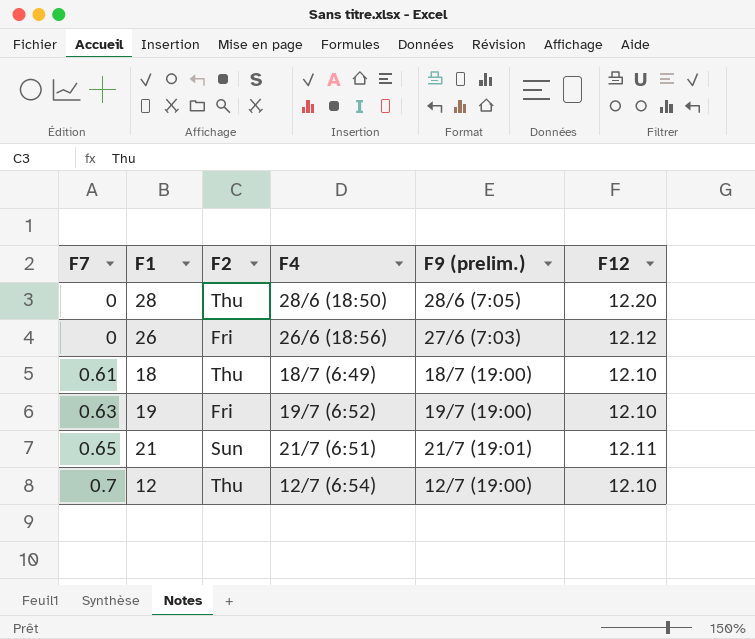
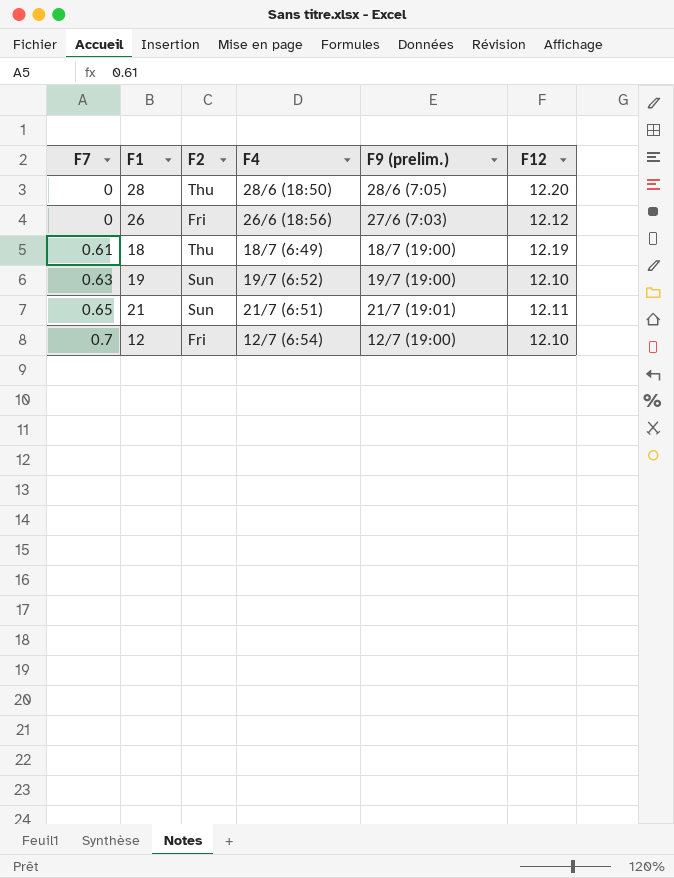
18 | F12: 12.10 -> 12.19
19 | F2: Fri -> Sun
12 | F2: Thu -> Fri

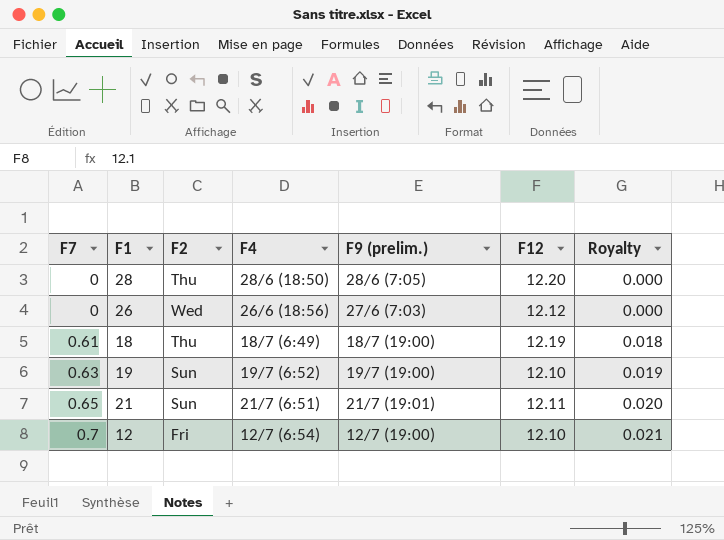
column Royalty | formula: none -> [F7] * 0.03
26 | F2: Fri -> Wed

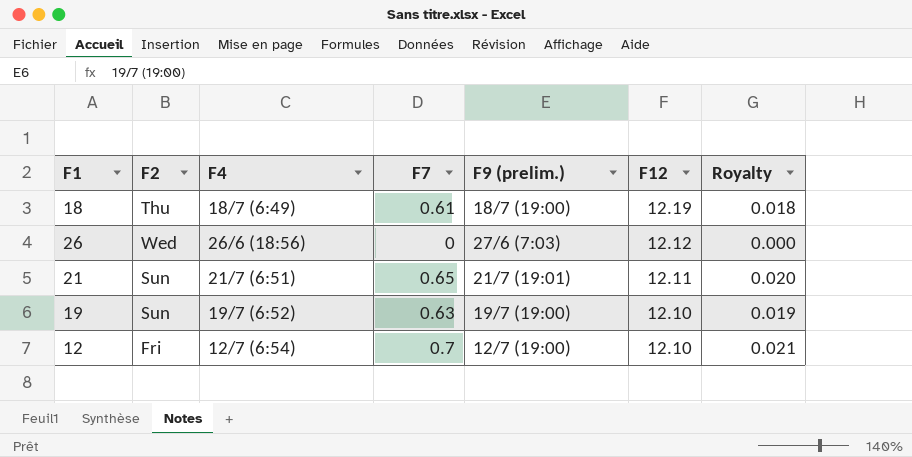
row order: F7 ascending -> F12 descending
column F7 | position: 1 -> 4
row 28: 0 | Thu | 28/6 (18:50) | 28/6 (7:05) | 12.20 | 0.000 -> none

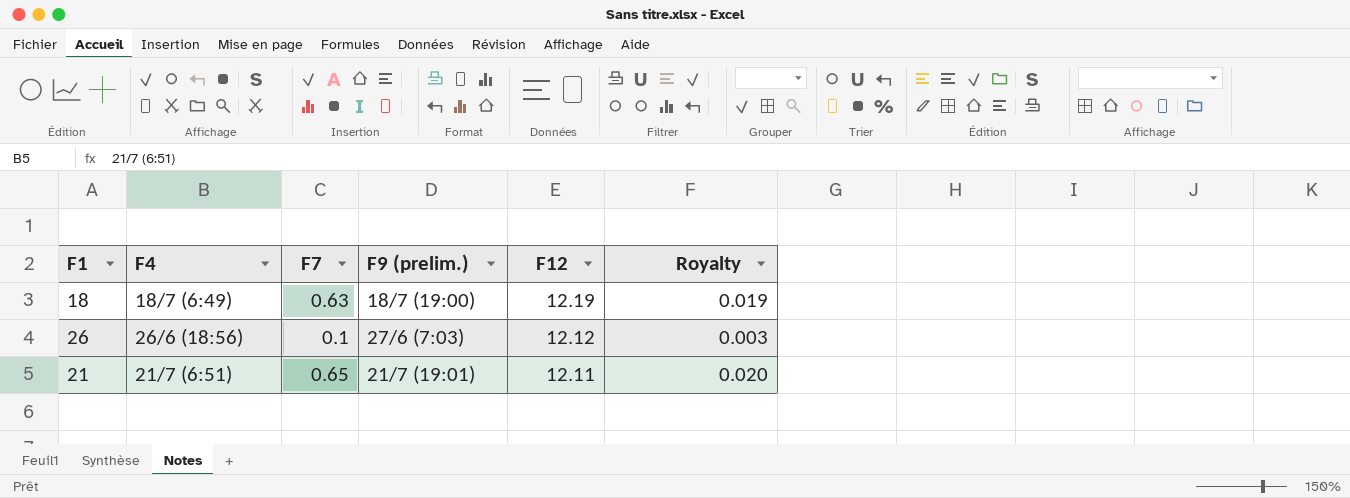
column F2 | position: 2 -> none
row 19: Sun | 19/7 (6:52) | 0.63 | 19/7 (19:00) | 12.10 | 0.019 -> none
row 12: Fri | 12/7 (6:54) | 0.7 | 12/7 (19:00) | 12.10 | 0.021 -> none
18 | F7: 0.61 -> 0.63
18 | Royalty: 0.018 -> 0.019
26 | F7: 0 -> 0.1
26 | Royalty: 0.000 -> 0.003

